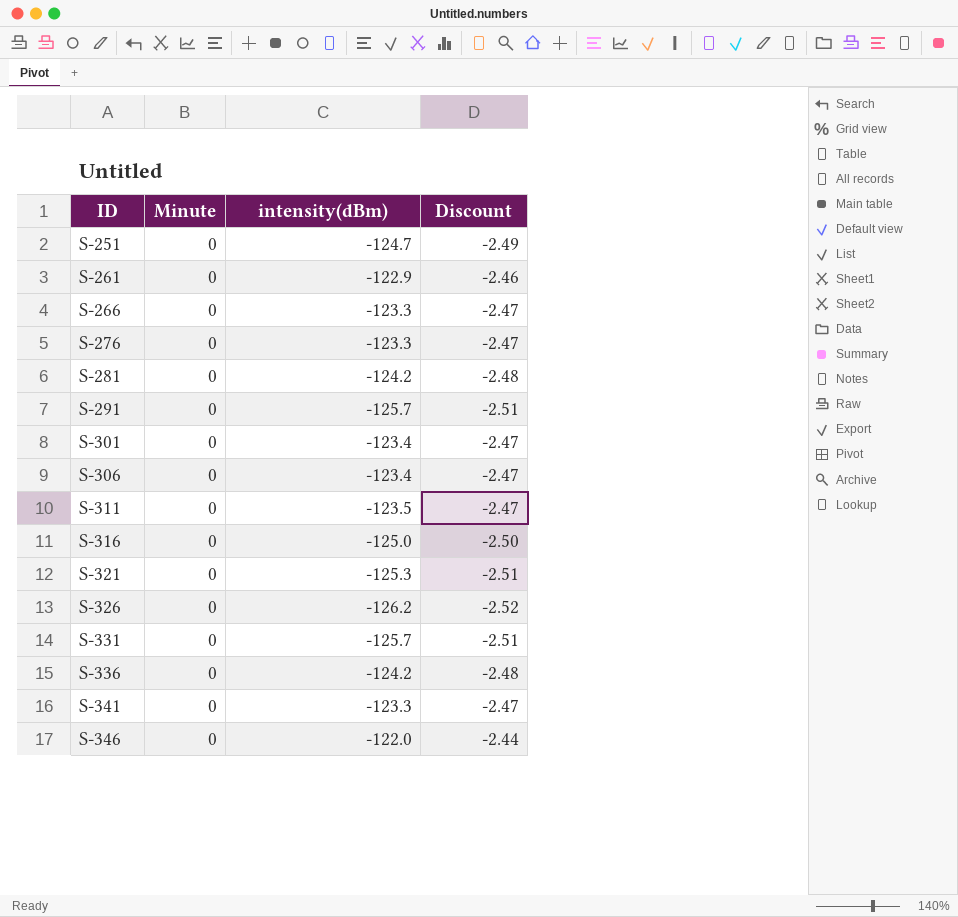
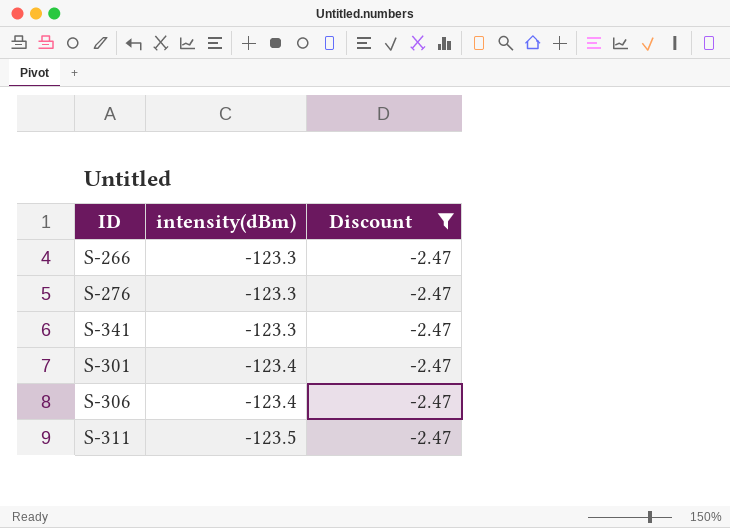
filter: none -> Discount = -2.47
row order: ID ascending -> intensity(dBm) descending
column Minute | position: 2 -> none

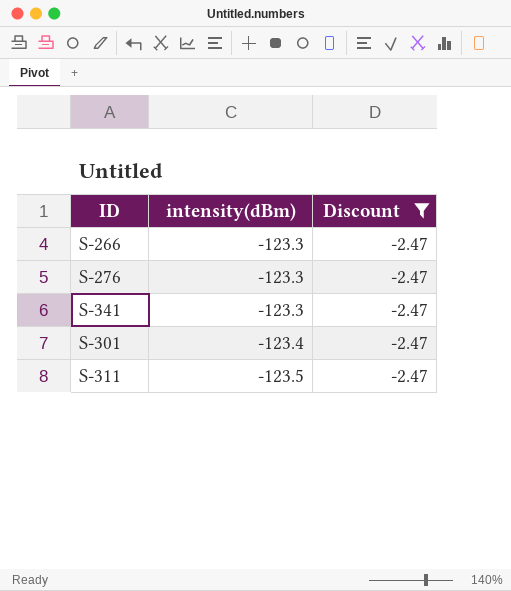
row S-306: -123.4 | -2.47 -> none

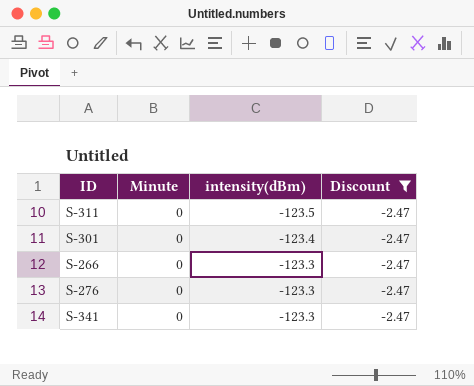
row order: intensity(dBm) descending -> intensity(dBm) ascending
column Minute | position: none -> 2

